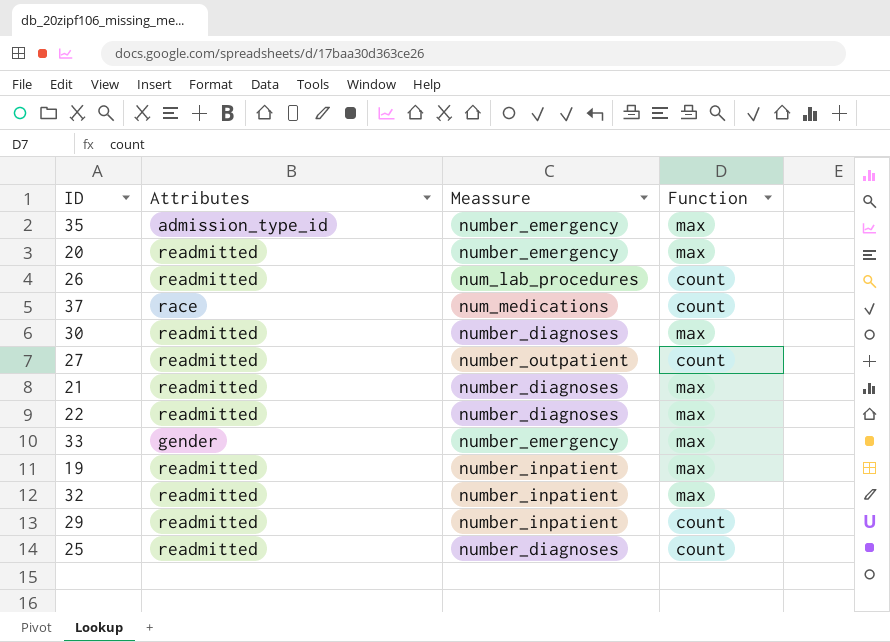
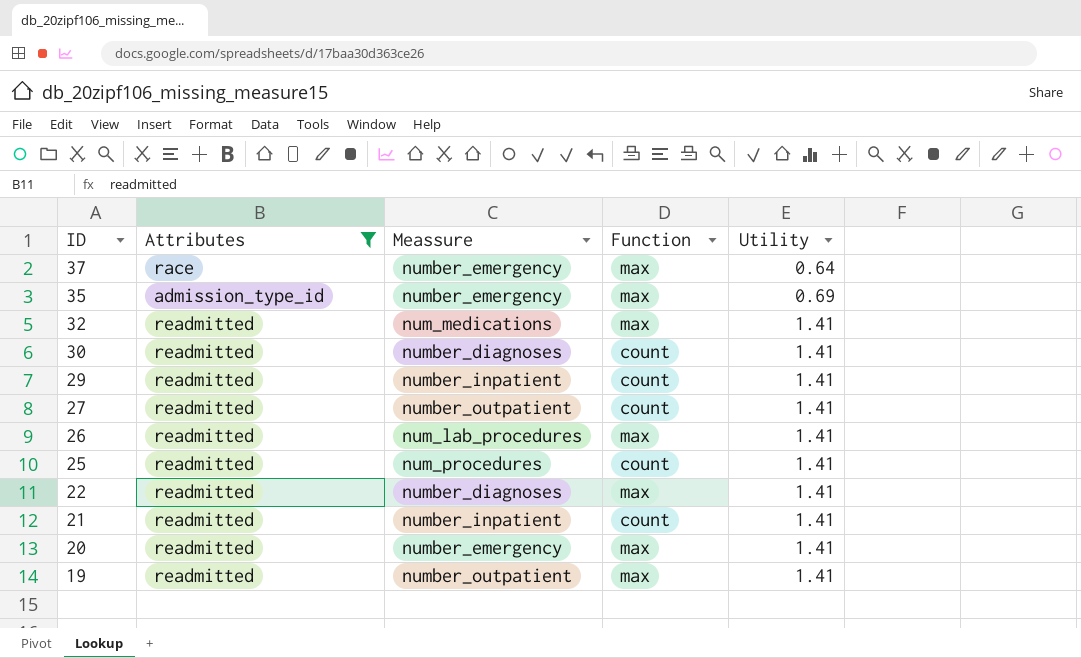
filter: none -> Attributes != gender
row order: none -> ID descending
column Utility | position: none -> 5
37 | Meassure: num_medications -> number_emergency
37 | Function: count -> max
32 | Meassure: number_inpatient -> num_medications
30 | Function: max -> count
26 | Function: count -> max
25 | Meassure: number_diagnoses -> num_procedures
21 | Meassure: number_diagnoses -> number_inpatient
21 | Function: max -> count
19 | Meassure: number_inpatient -> number_outpatient

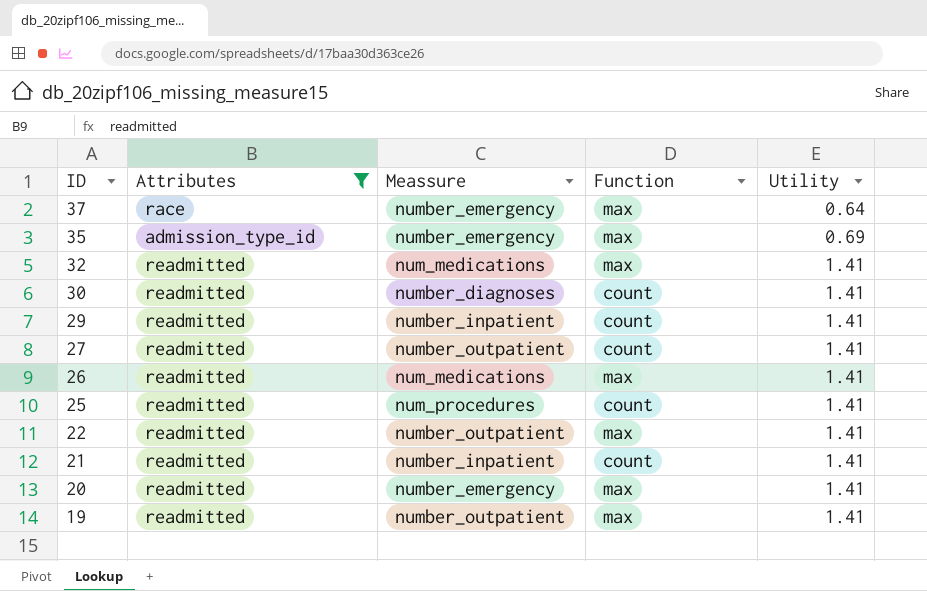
26 | Meassure: num_lab_procedures -> num_medications
22 | Meassure: number_diagnoses -> number_outpatient

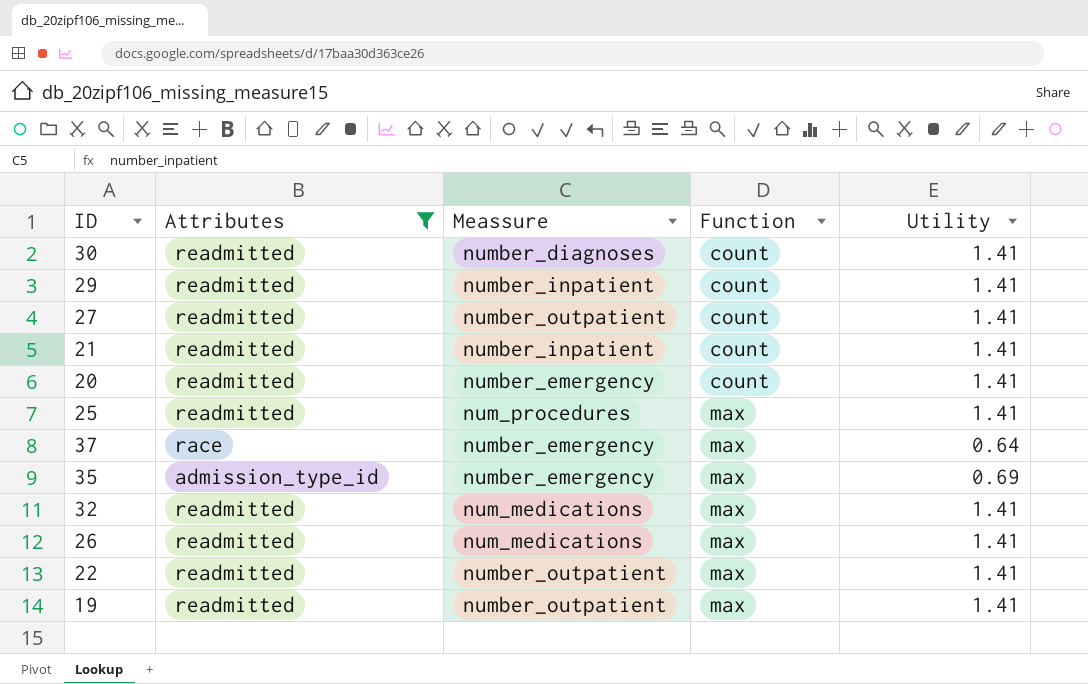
row order: ID descending -> Function ascending
20 | Function: max -> count
25 | Function: count -> max

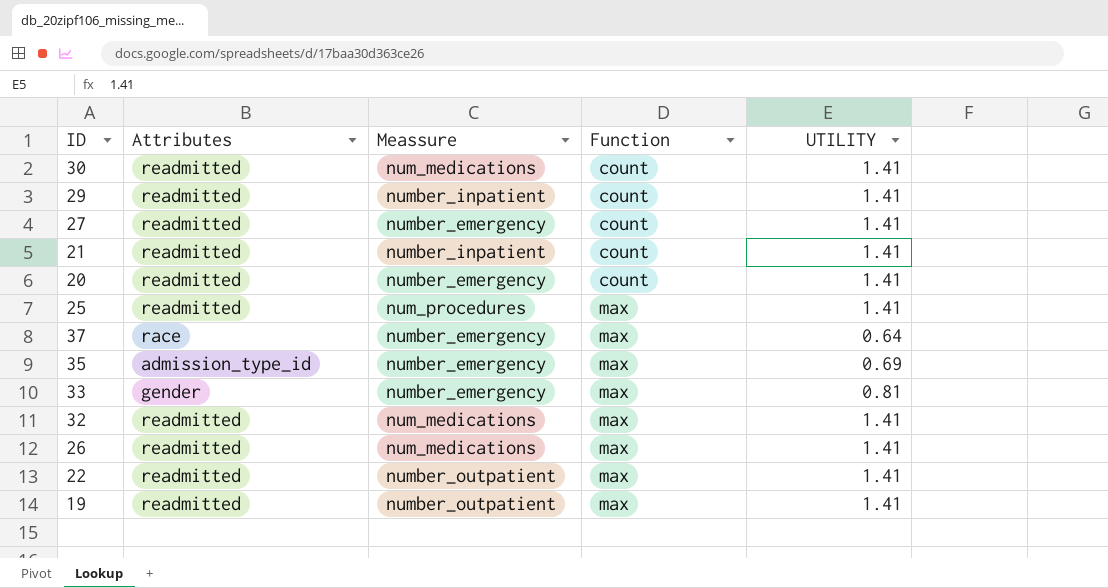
filter: Attributes != gender -> none
column name: Utility -> UTILITY
30 | Meassure: number_diagnoses -> num_medications
27 | Meassure: number_outpatient -> number_emergency

